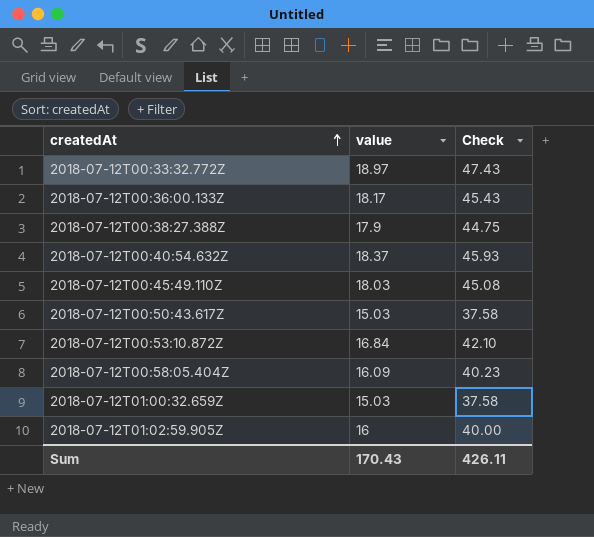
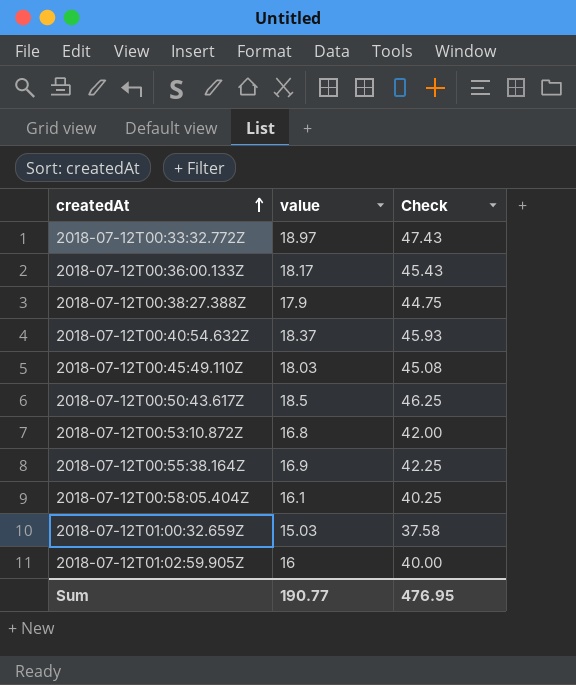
2018-07-12T00:50:43.617Z | value: 15.03 -> 18.5
2018-07-12T00:50:43.617Z | Check: 37.58 -> 46.25
2018-07-12T00:53:10.872Z | value: 16.84 -> 16.8
2018-07-12T00:53:10.872Z | Check: 42.10 -> 42.00
row 2018-07-12T00:55:38.164Z: none -> 16.9 | 42.25
2018-07-12T00:58:05.404Z | value: 16.09 -> 16.1
2018-07-12T00:58:05.404Z | Check: 40.23 -> 40.25
Sum | value: 170.43 -> 190.77
Sum | Check: 426.11 -> 476.95

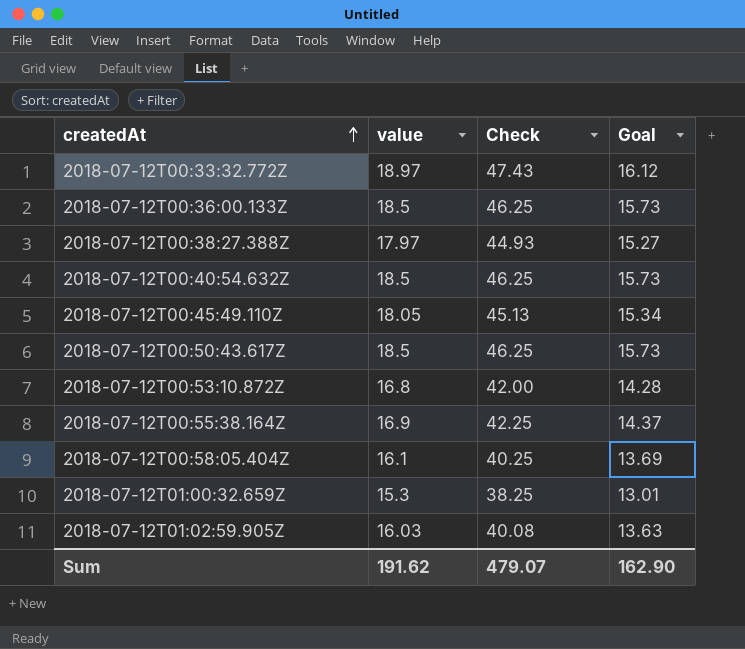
column Goal | formula: none -> [value] * 0.85
2018-07-12T00:36:00.133Z | value: 18.17 -> 18.5
2018-07-12T00:36:00.133Z | Check: 45.43 -> 46.25
2018-07-12T00:38:27.388Z | value: 17.9 -> 17.97
2018-07-12T00:38:27.388Z | Check: 44.75 -> 44.93
2018-07-12T00:40:54.632Z | value: 18.37 -> 18.5
2018-07-12T00:40:54.632Z | Check: 45.93 -> 46.25
2018-07-12T00:45:49.110Z | value: 18.03 -> 18.05
2018-07-12T00:45:49.110Z | Check: 45.08 -> 45.13
2018-07-12T01:00:32.659Z | value: 15.03 -> 15.3
2018-07-12T01:00:32.659Z | Check: 37.58 -> 38.25
2018-07-12T01:02:59.905Z | value: 16 -> 16.03
2018-07-12T01:02:59.905Z | Check: 40.00 -> 40.08
Sum | value: 190.77 -> 191.62
Sum | Check: 476.95 -> 479.07

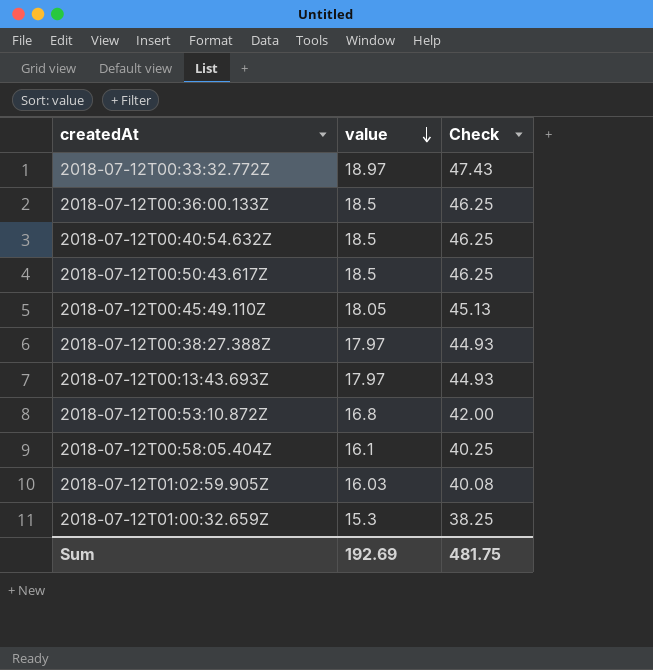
row order: createdAt ascending -> value descending
column Goal | formula: [value] * 0.85 -> none
row 2018-07-12T00:55:38.164Z: 16.9 | 42.25 | 14.37 -> none
row 2018-07-12T00:13:43.693Z: none -> 17.97 | 44.93
Sum | value: 191.62 -> 192.69
Sum | Check: 479.07 -> 481.75

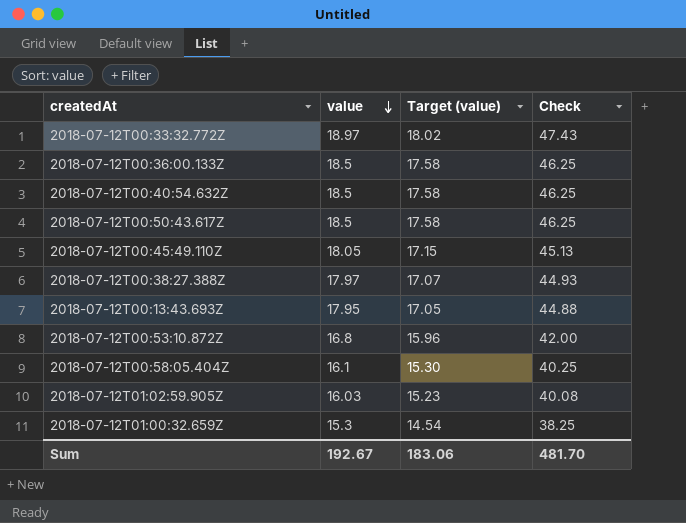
column Target (value) | formula: none -> [value] * 0.95
2018-07-12T00:13:43.693Z | value: 17.97 -> 17.95
2018-07-12T00:13:43.693Z | Check: 44.93 -> 44.88
Sum | value: 192.69 -> 192.67
Sum | Check: 481.75 -> 481.70

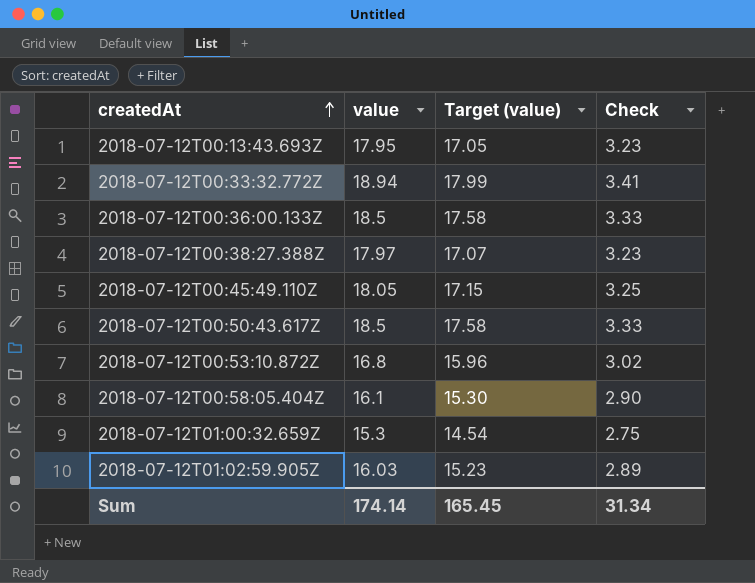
row order: value descending -> createdAt ascending
column Check | formula: [value] * 2.5 -> [value] * 0.18
row 2018-07-12T00:40:54.632Z: 18.5 | 17.58 | 46.25 -> none
2018-07-12T00:33:32.772Z | value: 18.97 -> 18.94
2018-07-12T00:33:32.772Z | Target (value): 18.02 -> 17.99
Sum | value: 192.67 -> 174.14
Sum | Target (value): 183.06 -> 165.45
Sum | Check: 481.70 -> 31.34

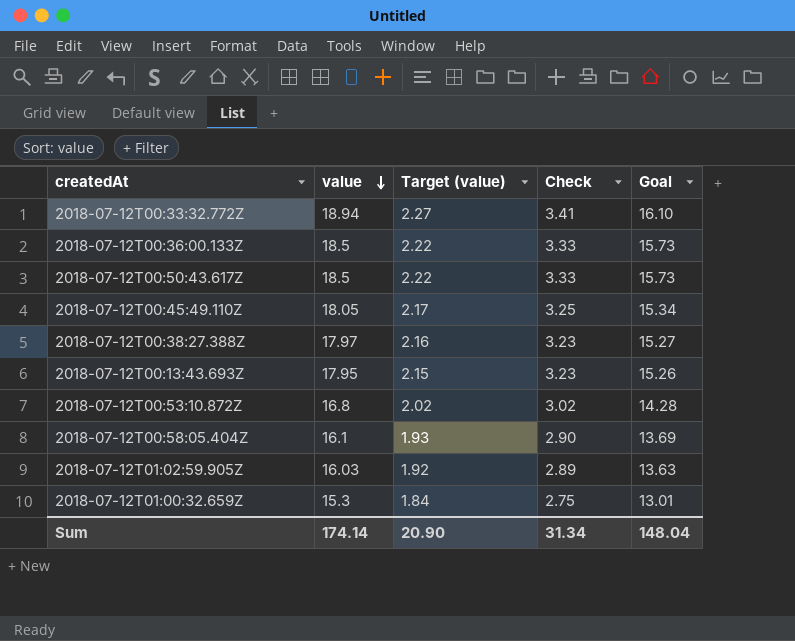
row order: createdAt ascending -> value descending
column Target (value) | formula: [value] * 0.95 -> [value] * 0.12
column Goal | formula: none -> [value] * 0.85
Sum | Target (value): 165.45 -> 20.90

